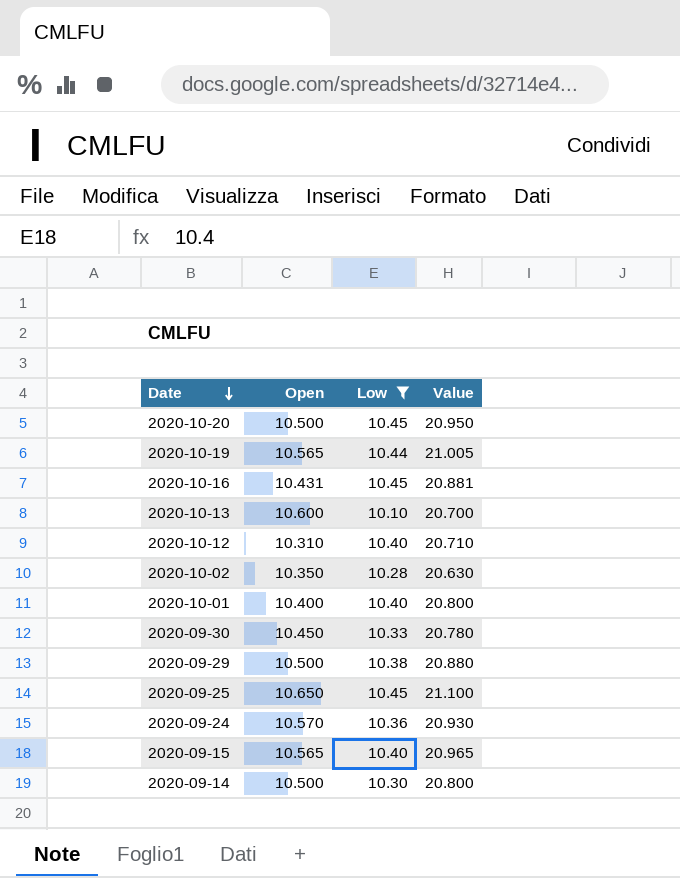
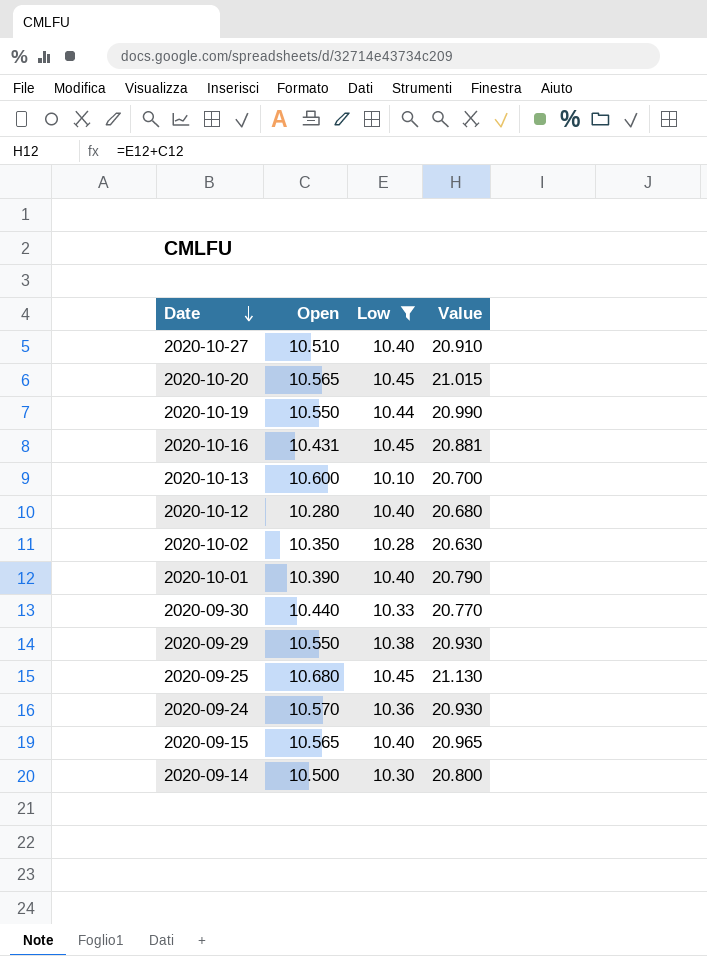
row 2020-10-27: none -> 10.510 | 10.40 | 20.910
2020-10-20 | Open: 10.500 -> 10.565
2020-10-20 | Value: 20.950 -> 21.015
2020-10-19 | Open: 10.565 -> 10.550
2020-10-19 | Value: 21.005 -> 20.990
2020-10-12 | Open: 10.310 -> 10.280
2020-10-12 | Value: 20.710 -> 20.680
2020-10-01 | Open: 10.400 -> 10.390
2020-10-01 | Value: 20.800 -> 20.790
2020-09-30 | Open: 10.450 -> 10.440
2020-09-30 | Value: 20.780 -> 20.770
2020-09-29 | Open: 10.500 -> 10.550
2020-09-29 | Value: 20.880 -> 20.930
2020-09-25 | Open: 10.650 -> 10.680
2020-09-25 | Value: 21.100 -> 21.130

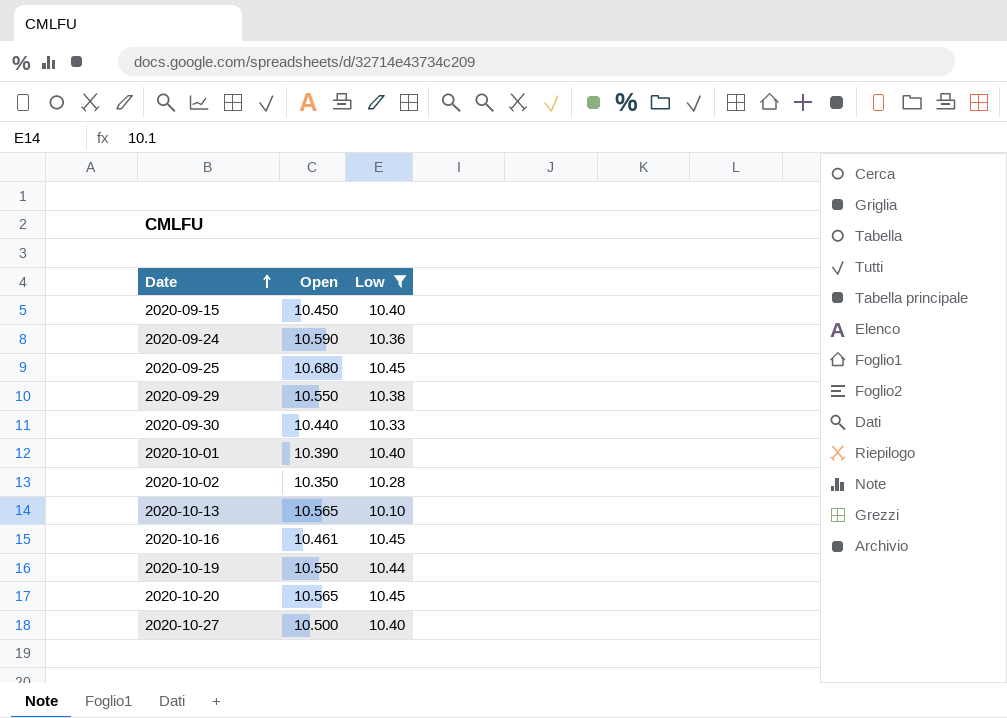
row order: Date descending -> Date ascending
column Value | formula: [Open] + [Low] -> none
row 2020-10-12: 10.280 | 10.40 | 20.680 -> none
row 2020-09-14: 10.500 | 10.30 | 20.800 -> none
2020-09-15 | Open: 10.565 -> 10.450
2020-09-24 | Open: 10.570 -> 10.590
2020-10-13 | Open: 10.600 -> 10.565
2020-10-16 | Open: 10.431 -> 10.461
2020-10-27 | Open: 10.510 -> 10.500

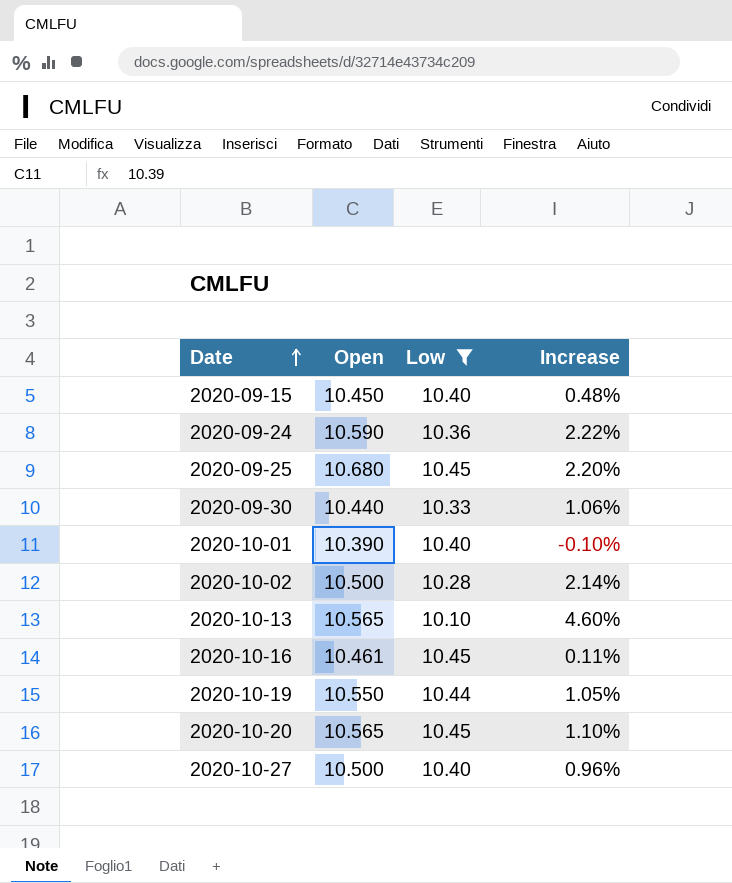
column Increase | formula: none -> ([Open] - [Low]) / [Low]
row 2020-09-29: 10.550 | 10.38 -> none
2020-10-02 | Open: 10.350 -> 10.500

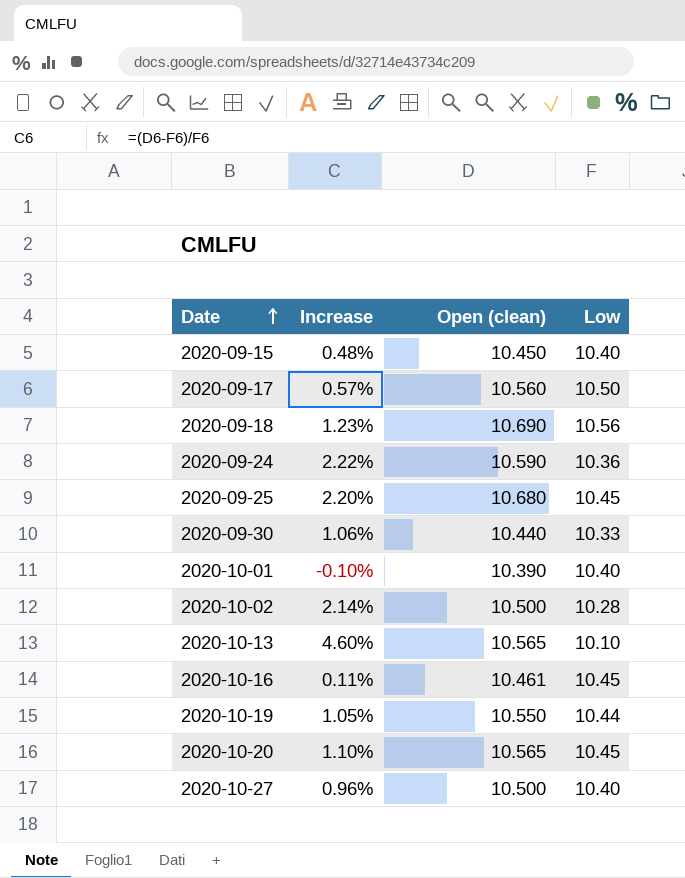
filter: Low <= 10.45 -> none
column Increase | position: 4 -> 2
column name: Open -> Open (clean)

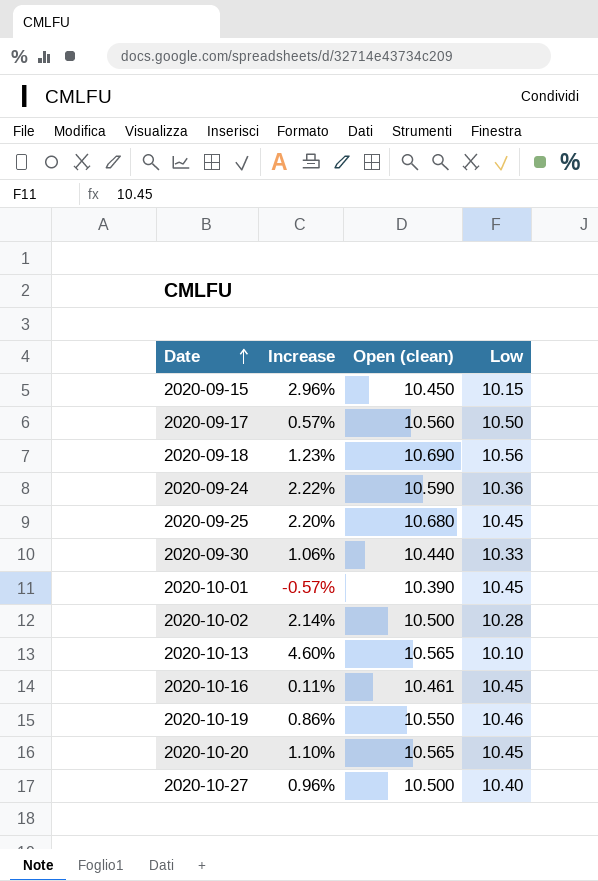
2020-09-15 | Increase: 0.48% -> 2.96%
2020-09-15 | Low: 10.40 -> 10.15
2020-10-01 | Increase: -0.10% -> -0.57%
2020-10-01 | Low: 10.40 -> 10.45
2020-10-19 | Increase: 1.05% -> 0.86%
2020-10-19 | Low: 10.44 -> 10.46

